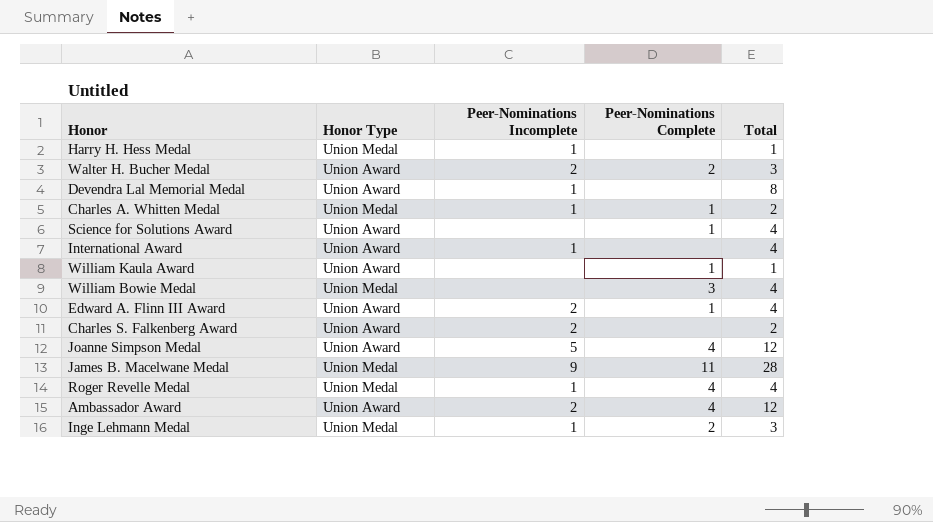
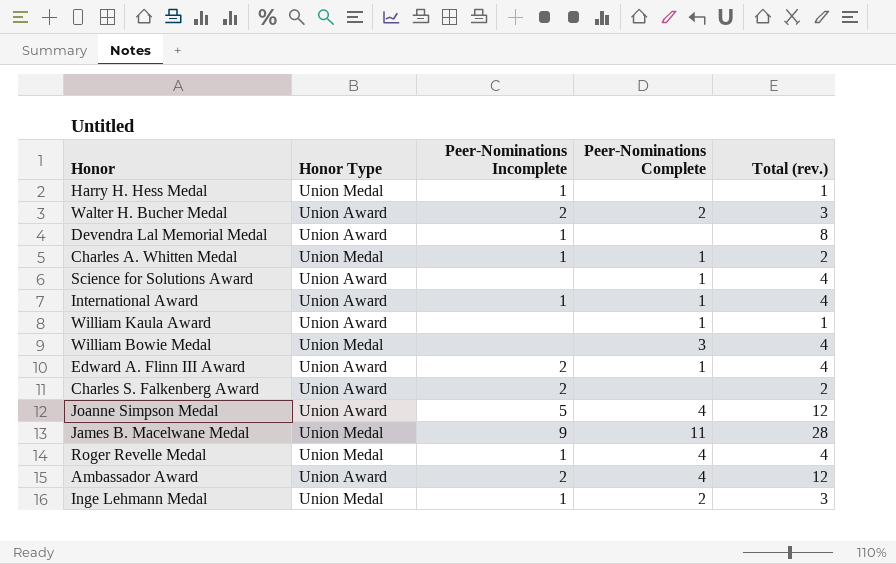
column name: Total -> Total (rev.)
International Award | Peer-Nominations Complete: none -> 1

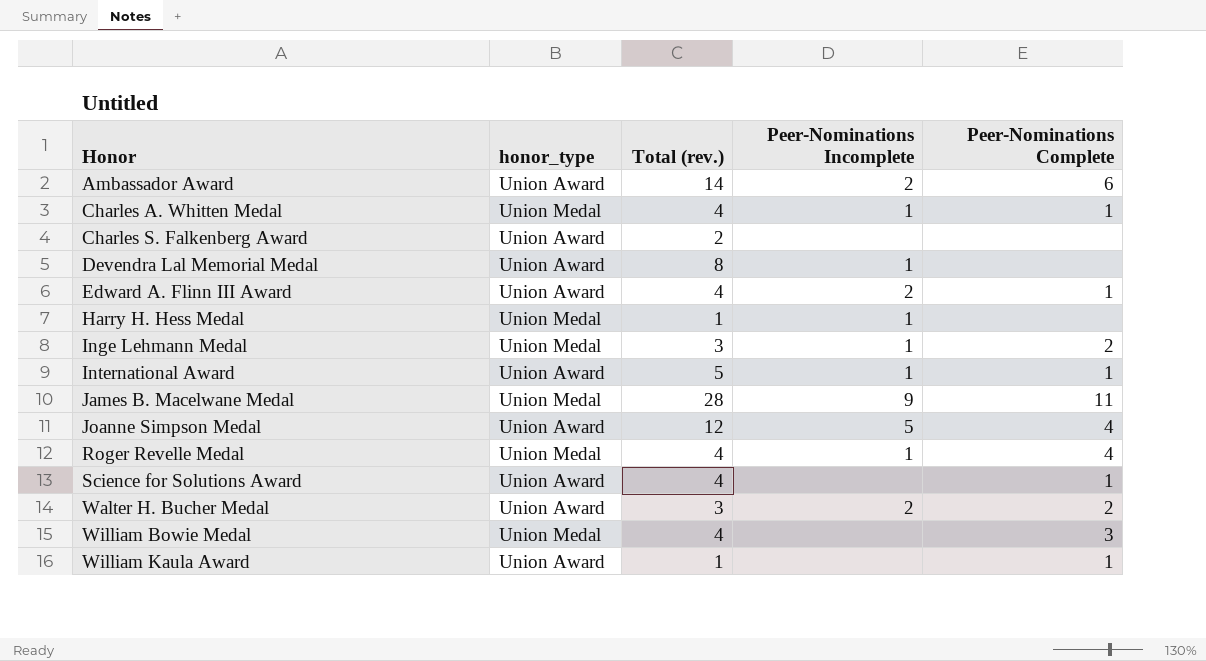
row order: none -> Honor ascending
column name: Honor Type -> honor_type
column Total (rev.) | position: 5 -> 3
Ambassador Award | Total (rev.): 12 -> 14
Ambassador Award | Peer-Nominations Complete: 4 -> 6
Charles A. Whitten Medal | Total (rev.): 2 -> 4
Charles S. Falkenberg Award | Peer-Nominations Incomplete: 2 -> none
International Award | Total (rev.): 4 -> 5

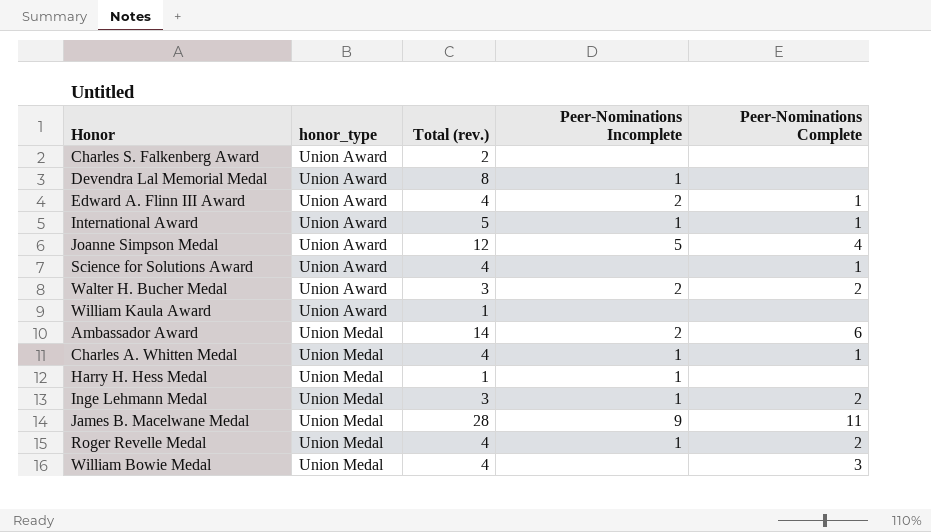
row order: Honor ascending -> honor_type ascending
William Kaula Award | Peer-Nominations Complete: 1 -> none
Ambassador Award | honor_type: Union Award -> Union Medal
Roger Revelle Medal | Peer-Nominations Complete: 4 -> 2

